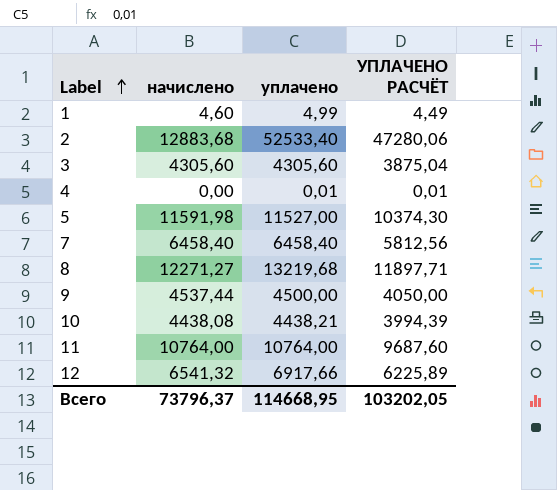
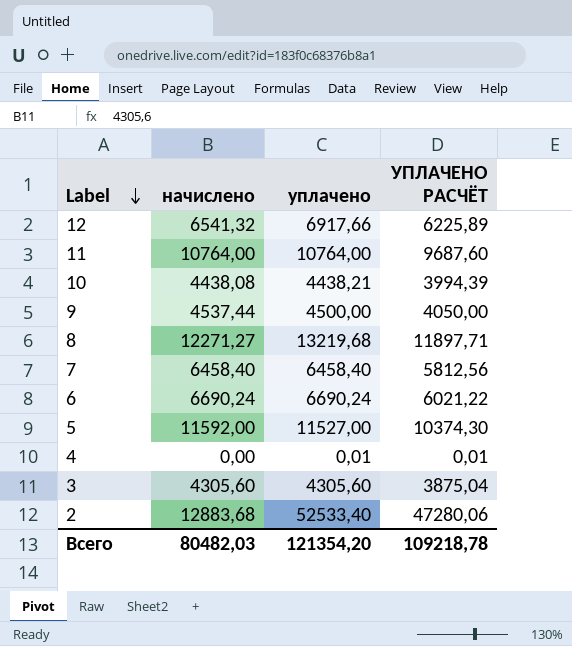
row order: Label ascending -> Label descending
row 1: 4,60 | 4,99 | 4,49 -> none
row 6: none -> 6690,24 | 6690,24 | 6021,22
5 | начислено: 11591,98 -> 11592,00
Всего | начислено: 73796,37 -> 80482,03
Всего | уплачено: 114668,95 -> 121354,20
Всего | УПЛАЧЕНО РАСЧЁТ: 103202,05 -> 109218,78

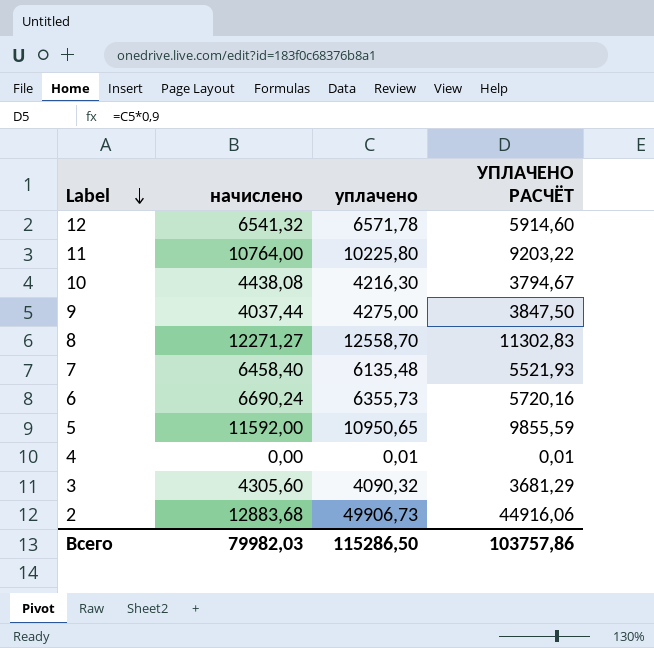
12 | уплачено: 6917,66 -> 6571,78
12 | УПЛАЧЕНО РАСЧЁТ: 6225,89 -> 5914,60
11 | уплачено: 10764,00 -> 10225,80
11 | УПЛАЧЕНО РАСЧЁТ: 9687,60 -> 9203,22
10 | уплачено: 4438,21 -> 4216,30
10 | УПЛАЧЕНО РАСЧЁТ: 3994,39 -> 3794,67
9 | начислено: 4537,44 -> 4037,44
9 | уплачено: 4500,00 -> 4275,00
9 | УПЛАЧЕНО РАСЧЁТ: 4050,00 -> 3847,50
8 | уплачено: 13219,68 -> 12558,70
8 | УПЛАЧЕНО РАСЧЁТ: 11897,71 -> 11302,83
7 | уплачено: 6458,40 -> 6135,48
7 | УПЛАЧЕНО РАСЧЁТ: 5812,56 -> 5521,93
6 | уплачено: 6690,24 -> 6355,73
6 | УПЛАЧЕНО РАСЧЁТ: 6021,22 -> 5720,16
5 | уплачено: 11527,00 -> 10950,65
5 | УПЛАЧЕНО РАСЧЁТ: 10374,30 -> 9855,59
3 | уплачено: 4305,60 -> 4090,32
3 | УПЛАЧЕНО РАСЧЁТ: 3875,04 -> 3681,29
2 | уплачено: 52533,40 -> 49906,73
2 | УПЛАЧЕНО РАСЧЁТ: 47280,06 -> 44916,06
Всего | начислено: 80482,03 -> 79982,03
Всего | уплачено: 121354,20 -> 115286,50
Всего | УПЛАЧЕНО РАСЧЁТ: 109218,78 -> 103757,86

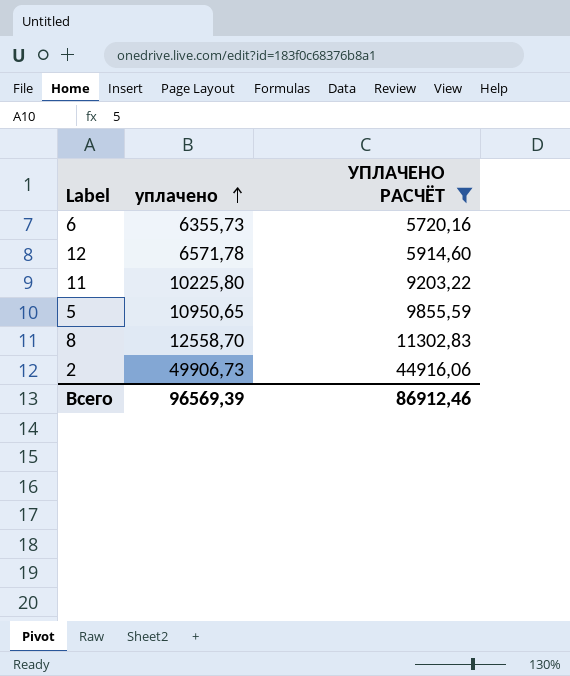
filter: none -> УПЛАЧЕНО РАСЧЁТ >= 5720,16
row order: Label descending -> уплачено ascending
column начислено | position: 2 -> none
Всего | уплачено: 115286,50 -> 96569,39
Всего | УПЛАЧЕНО РАСЧЁТ: 103757,86 -> 86912,46

